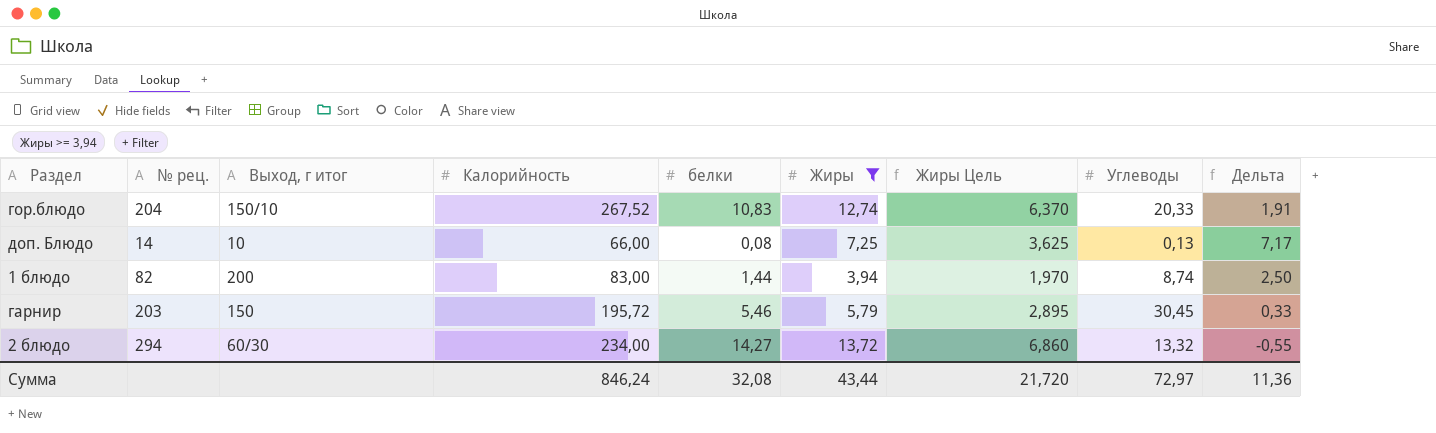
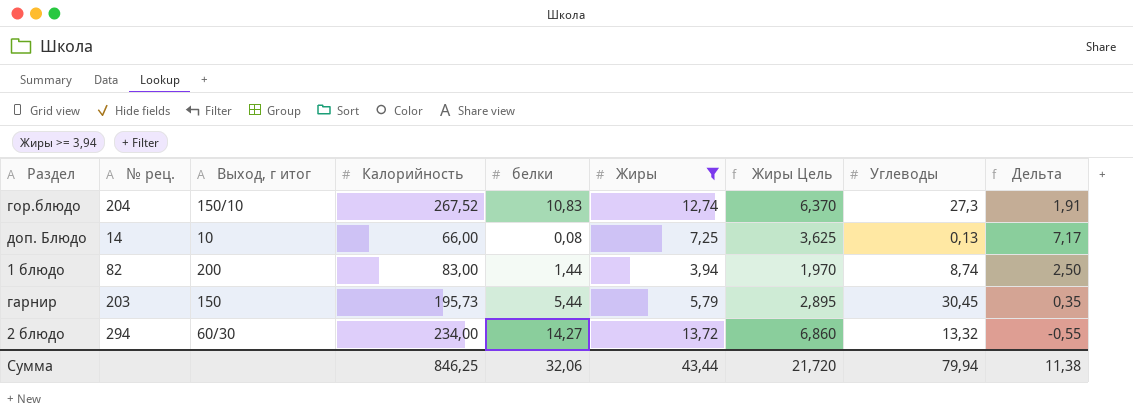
гор.блюдо | Углеводы: 20,33 -> 27,3
гарнир | Калорийность: 195,72 -> 195,73
гарнир | белки: 5,46 -> 5,44
гарнир | Дельта: 0,33 -> 0,35
Сумма | Калорийность: 846,24 -> 846,25
Сумма | белки: 32,08 -> 32,06
Сумма | Углеводы: 72,97 -> 79,94
Сумма | Дельта: 11,36 -> 11,38

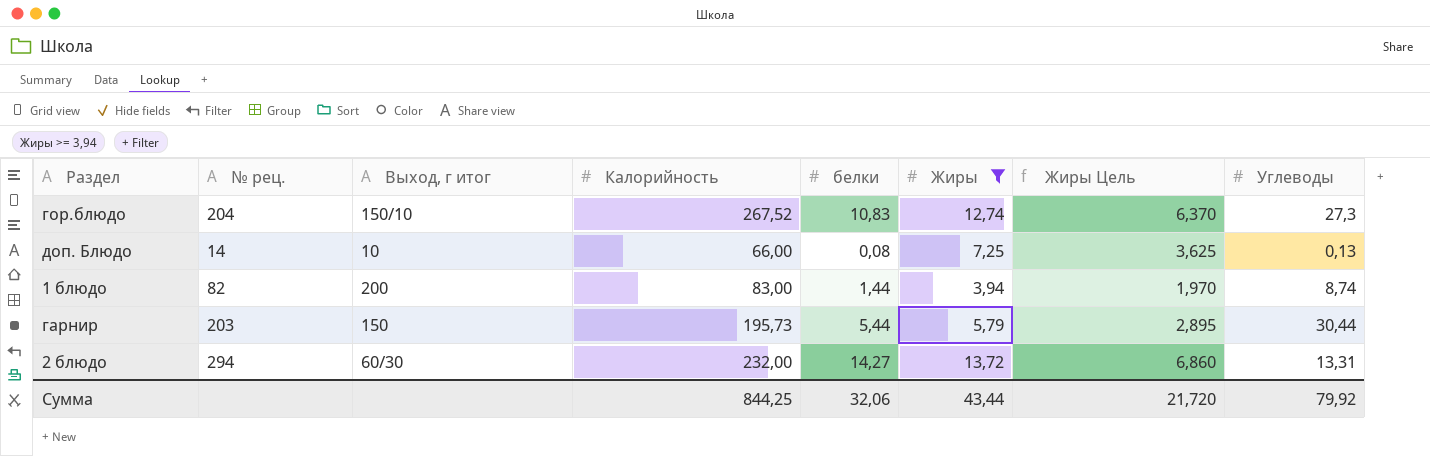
column Дельта | formula: [Жиры] - [белки] -> none
гарнир | Углеводы: 30,45 -> 30,44
2 блюдо | Калорийность: 234,00 -> 232,00
2 блюдо | Углеводы: 13,32 -> 13,31
Сумма | Калорийность: 846,25 -> 844,25
Сумма | Углеводы: 79,94 -> 79,92

